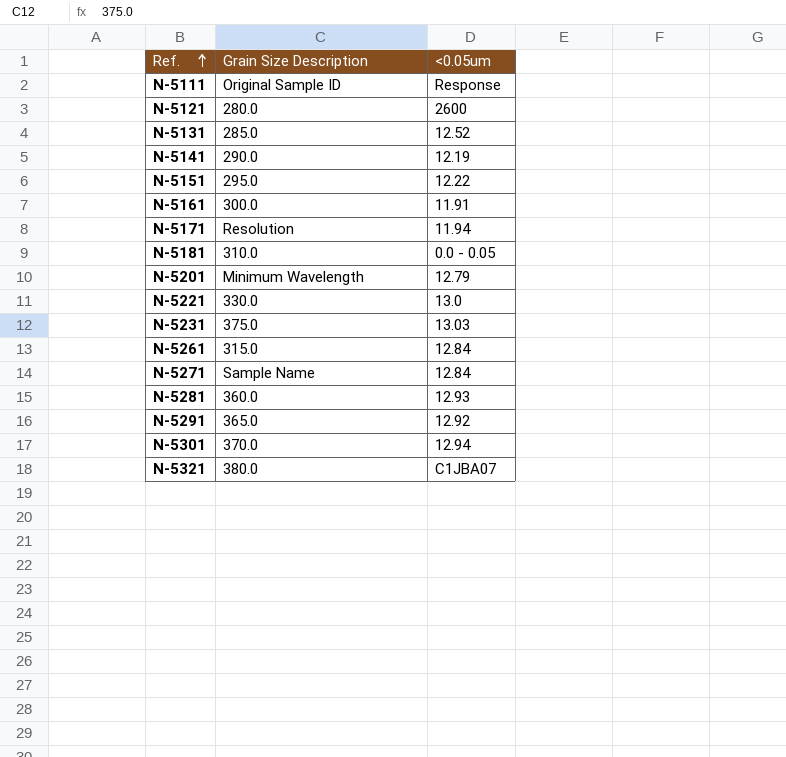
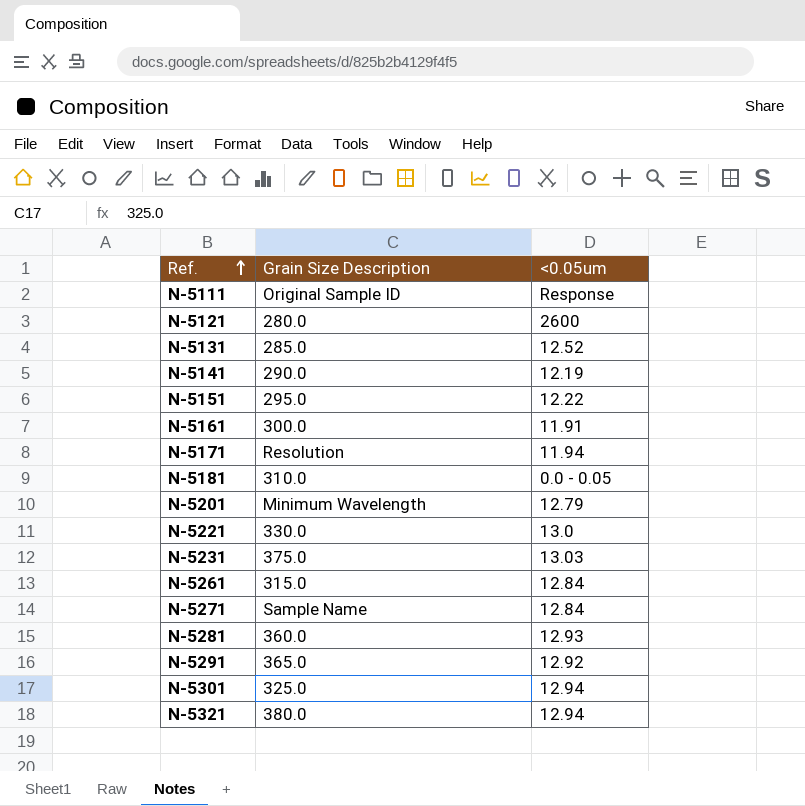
N-5301 | Grain Size Description: 370.0 -> 325.0
N-5321 | <0.05um: C1JBA07 -> 12.94

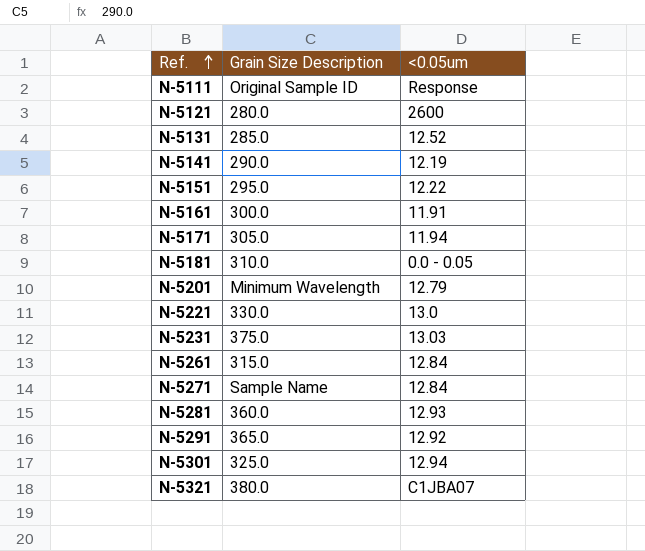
N-5171 | Grain Size Description: Resolution -> 305.0
N-5321 | <0.05um: 12.94 -> C1JBA07

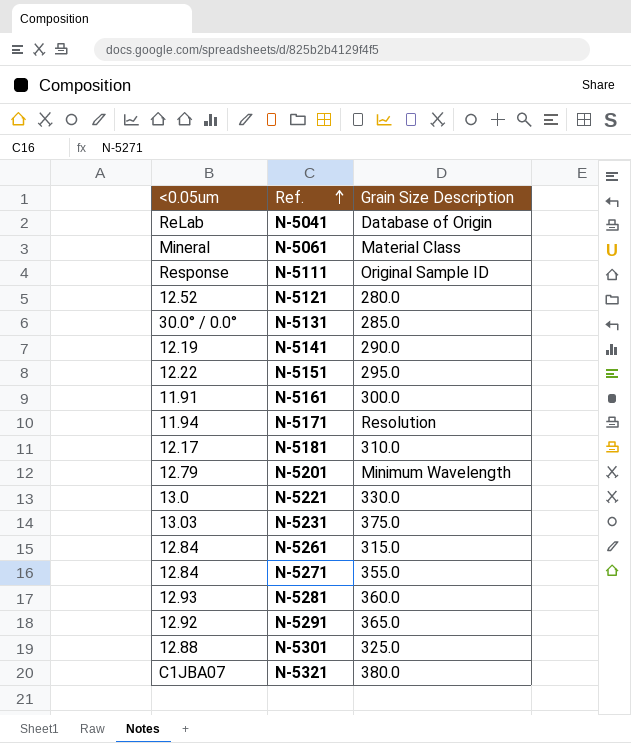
column <0.05um | position: 3 -> 1
row N-5041: none -> ReLab | Database of Origin
row N-5061: none -> Mineral | Material Class
N-5121 | <0.05um: 2600 -> 12.52
N-5131 | <0.05um: 12.52 -> 30.0° / 0.0°
N-5171 | Grain Size Description: 305.0 -> Resolution
N-5181 | <0.05um: 0.0 - 0.05 -> 12.17
N-5271 | Grain Size Description: Sample Name -> 355.0
N-5301 | <0.05um: 12.94 -> 12.88

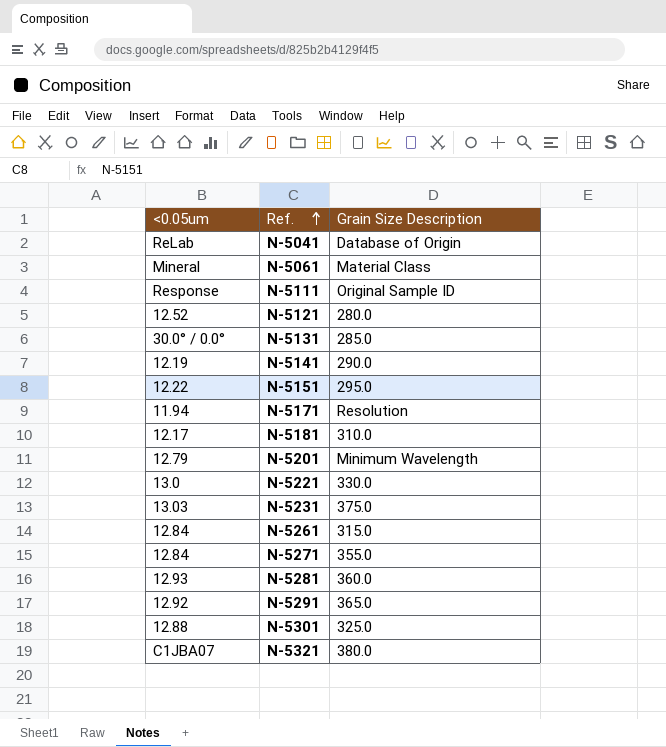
row N-5161: 11.91 | 300.0 -> none

